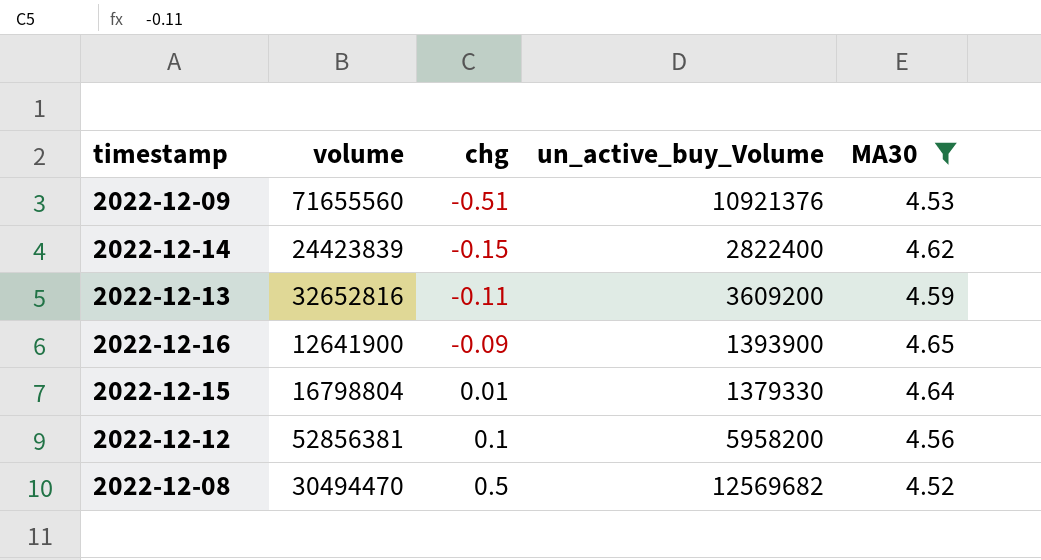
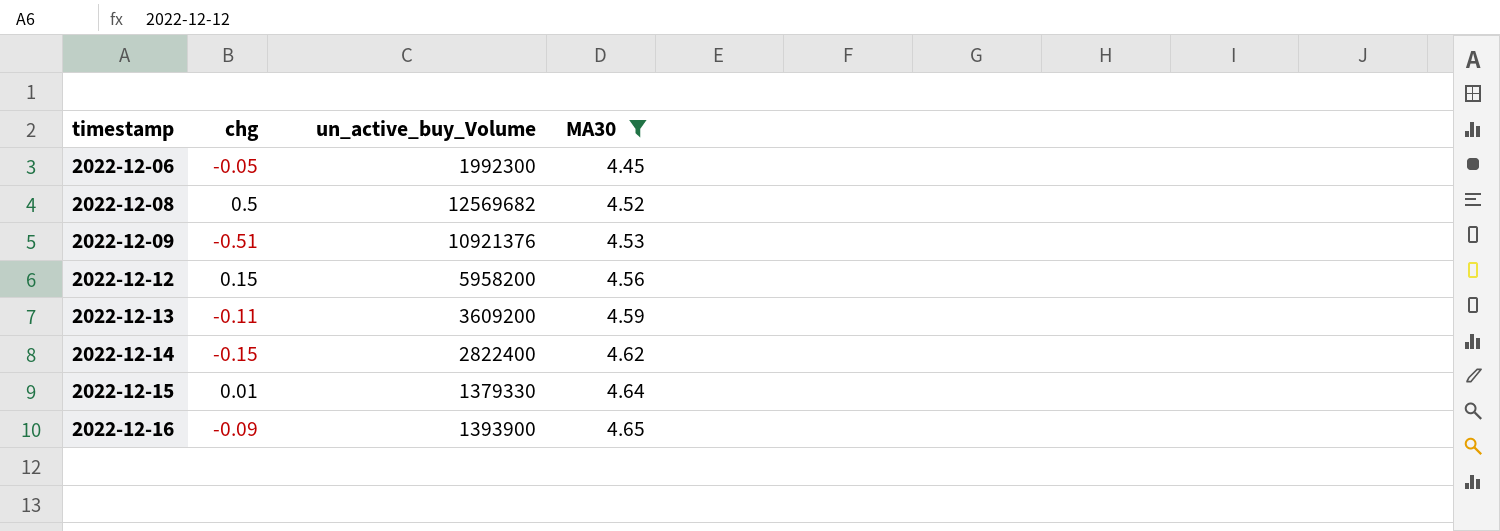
row order: chg ascending -> timestamp ascending
column volume | position: 2 -> none
row 2022-12-06: none -> -0.05 | 1992300 | 4.45
2022-12-12 | chg: 0.1 -> 0.15

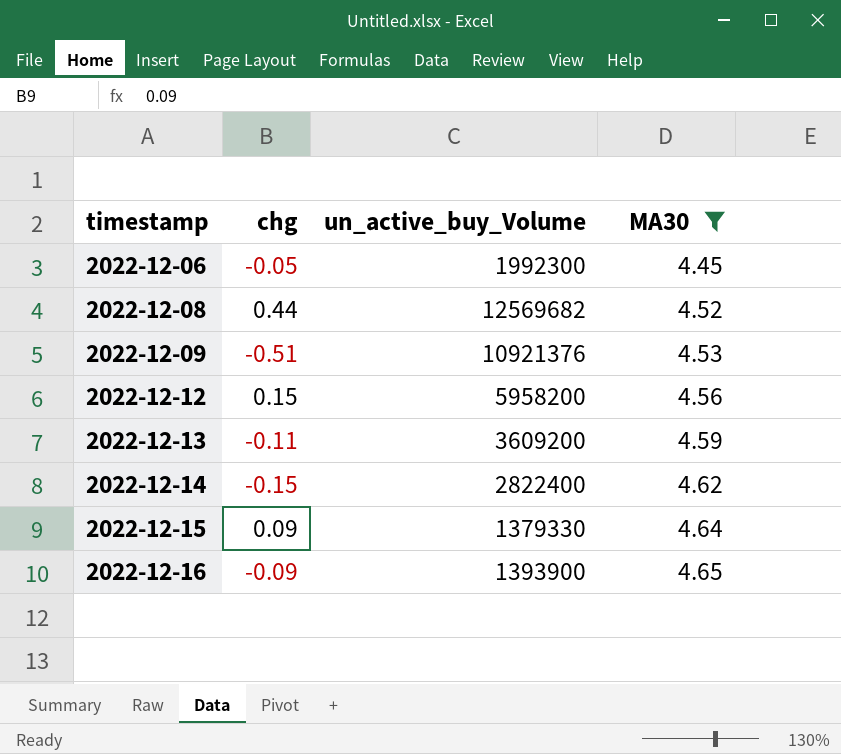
2022-12-08 | chg: 0.5 -> 0.44
2022-12-15 | chg: 0.01 -> 0.09

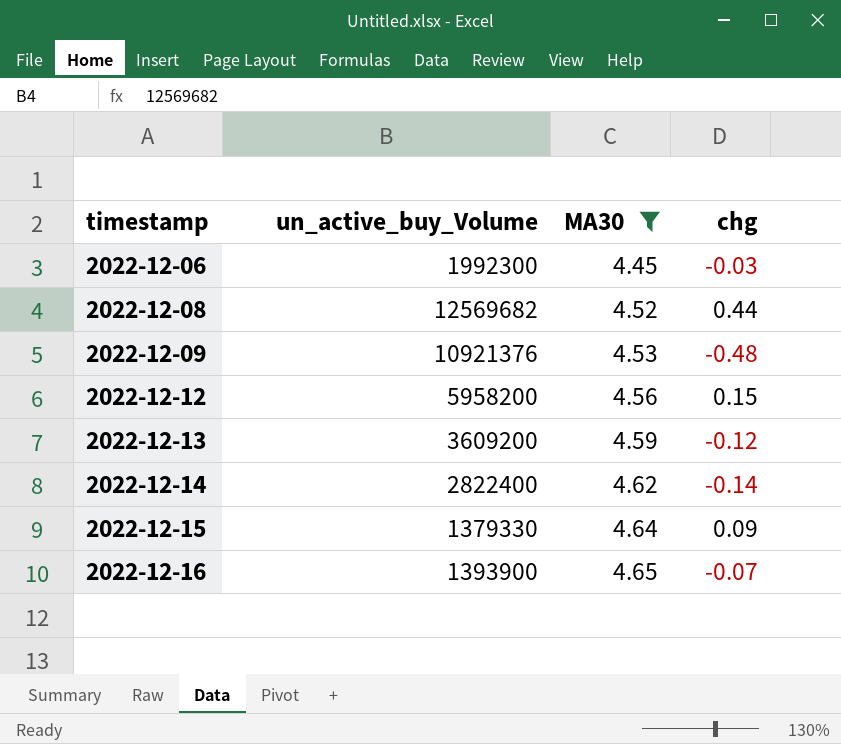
column chg | position: 2 -> 4
2022-12-06 | chg: -0.05 -> -0.03
2022-12-09 | chg: -0.51 -> -0.48
2022-12-13 | chg: -0.11 -> -0.12
2022-12-14 | chg: -0.15 -> -0.14
2022-12-16 | chg: -0.09 -> -0.07

